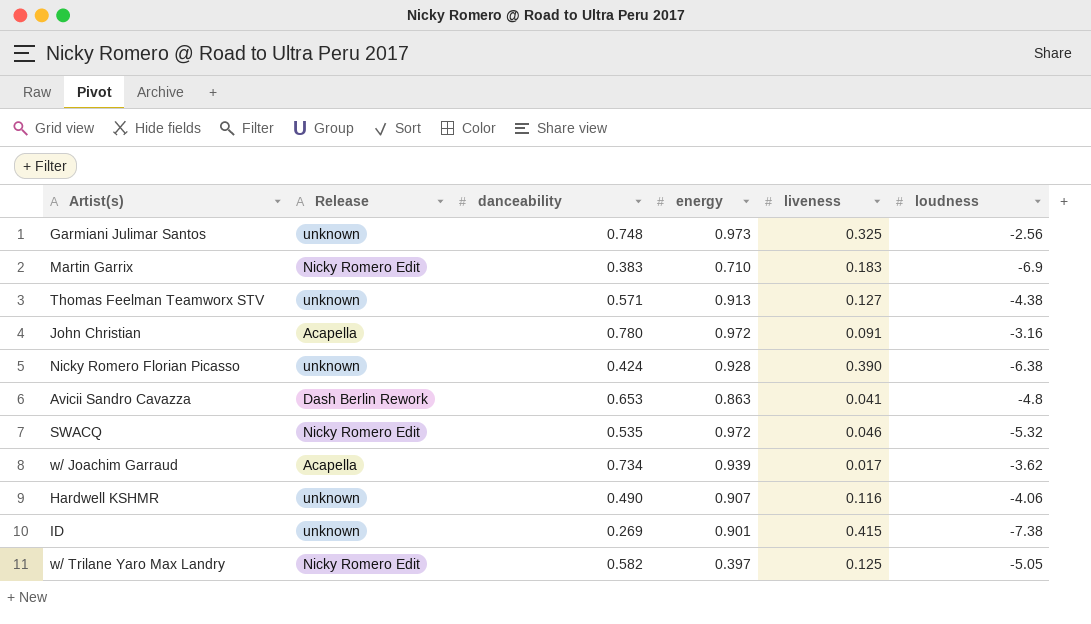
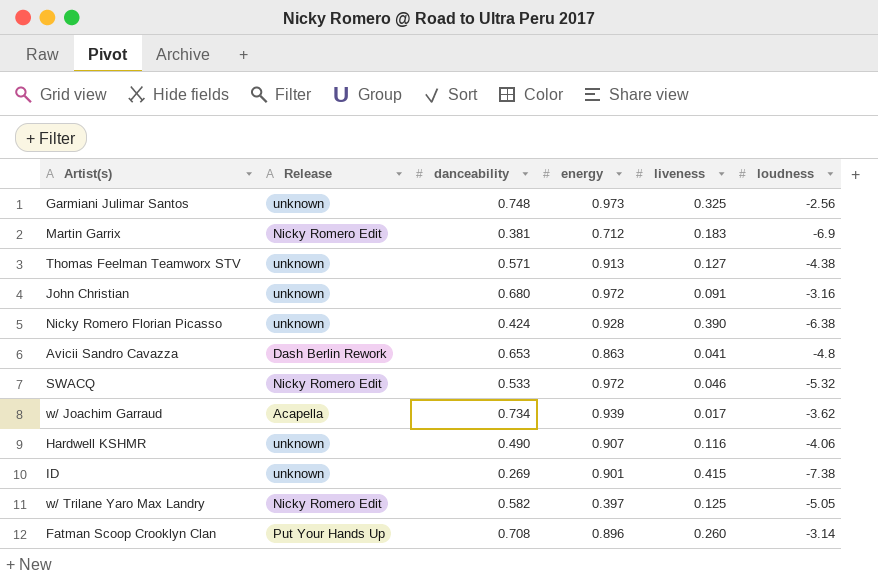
Martin Garrix | danceability: 0.383 -> 0.381
Martin Garrix | energy: 0.710 -> 0.712
John Christian | Release: Acapella -> unknown
John Christian | danceability: 0.780 -> 0.680
SWACQ | danceability: 0.535 -> 0.533
row Fatman Scoop Crooklyn Clan: none -> Put Your Hands Up | 0.708 | 0.896 | 0.260 | -3.14

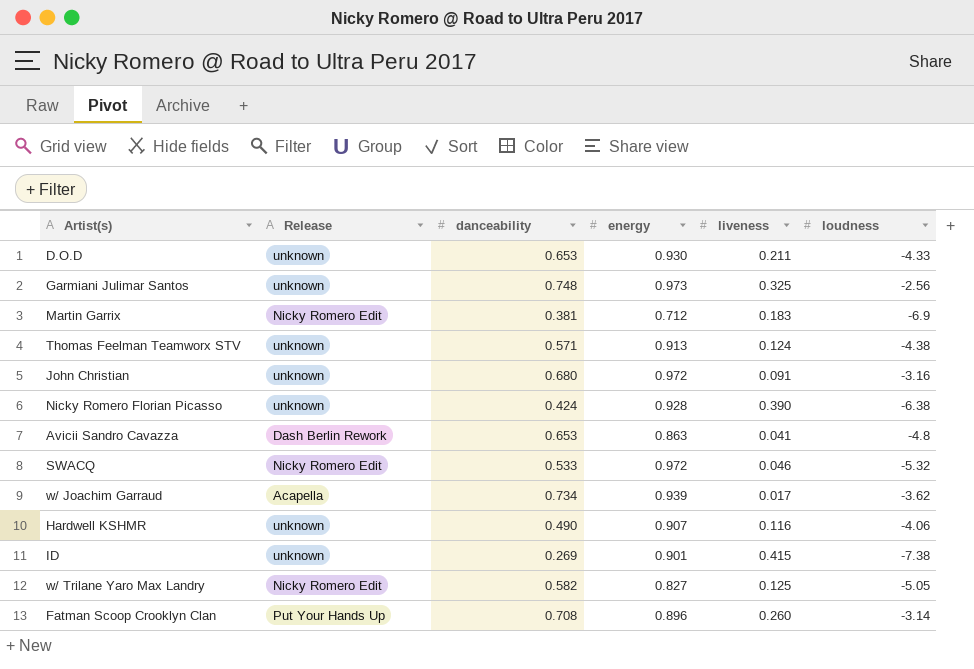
row D.O.D: none -> unknown | 0.653 | 0.930 | 0.211 | -4.33
Thomas Feelman Teamworx STV | liveness: 0.127 -> 0.124
w/ Trilane Yaro Max Landry | energy: 0.397 -> 0.827

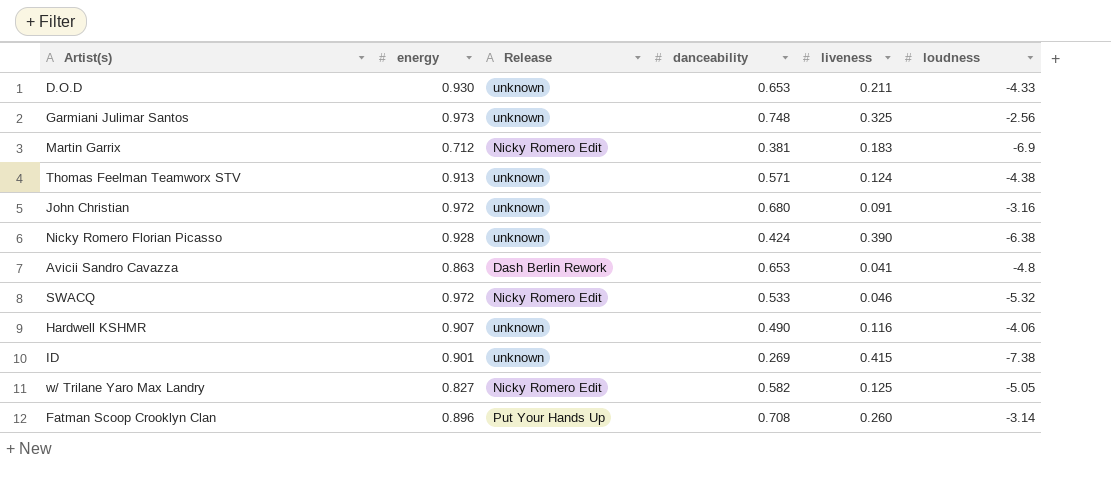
column energy | position: 4 -> 2
row w/ Joachim Garraud: Acapella | 0.734 | 0.939 | 0.017 | -3.62 -> none

